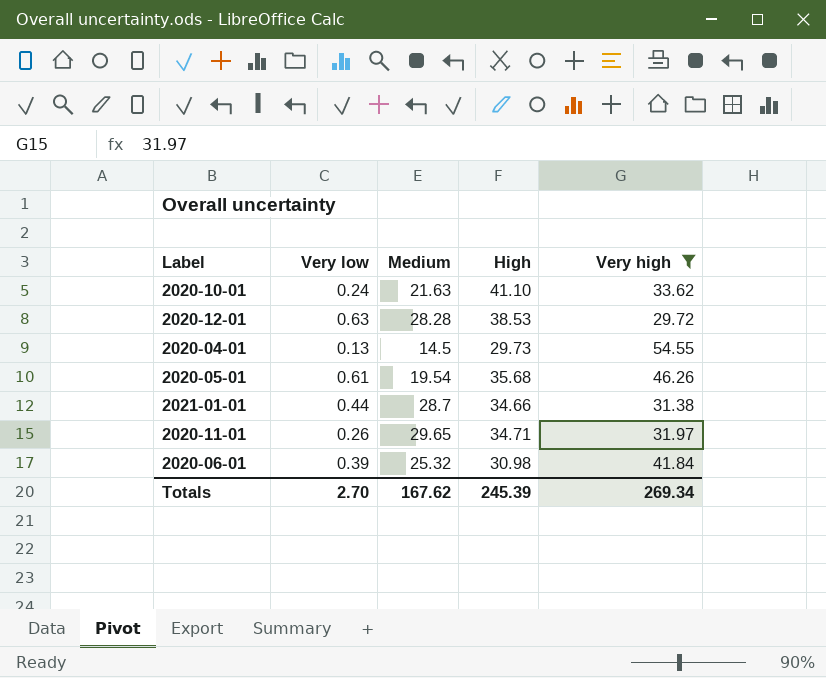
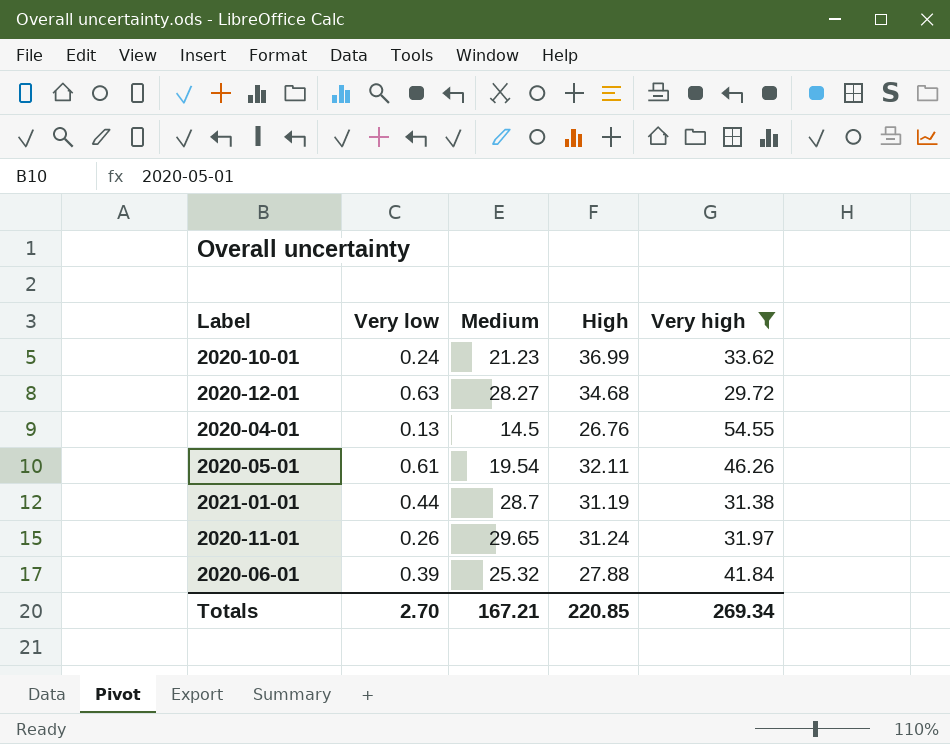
2020-10-01 | Medium: 21.63 -> 21.23
2020-10-01 | High: 41.10 -> 36.99
2020-12-01 | Medium: 28.28 -> 28.27
2020-12-01 | High: 38.53 -> 34.68
2020-04-01 | High: 29.73 -> 26.76
2020-05-01 | High: 35.68 -> 32.11
2021-01-01 | High: 34.66 -> 31.19
2020-11-01 | High: 34.71 -> 31.24
2020-06-01 | High: 30.98 -> 27.88
Totals | Medium: 167.62 -> 167.21
Totals | High: 245.39 -> 220.85

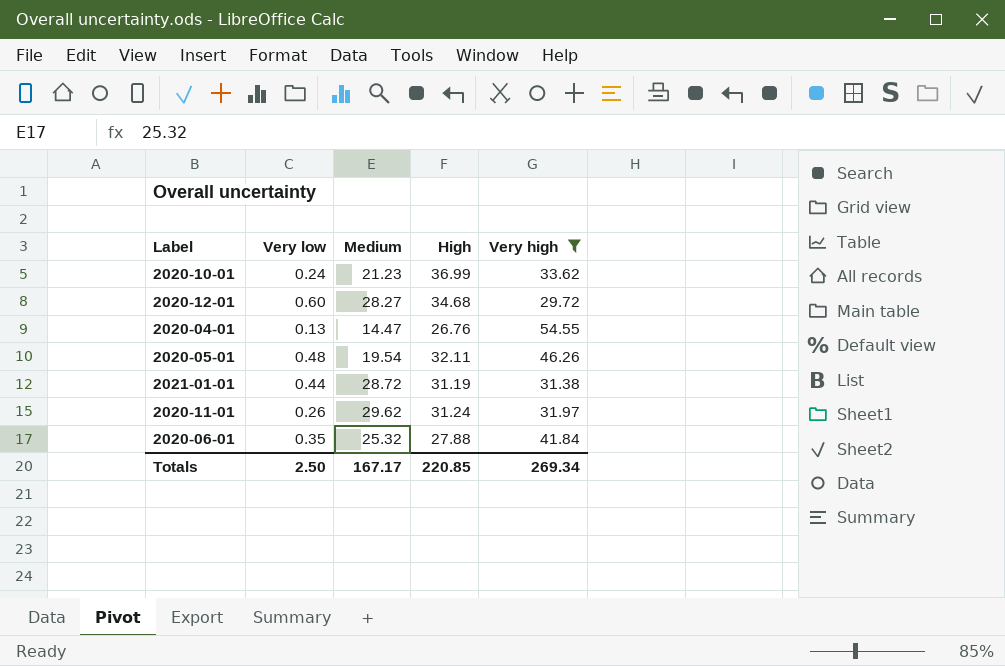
2020-12-01 | Very low: 0.63 -> 0.60
2020-04-01 | Medium: 14.5 -> 14.47
2020-05-01 | Very low: 0.61 -> 0.48
2021-01-01 | Medium: 28.7 -> 28.72
2020-11-01 | Medium: 29.65 -> 29.62
2020-06-01 | Very low: 0.39 -> 0.35
Totals | Very low: 2.70 -> 2.50
Totals | Medium: 167.21 -> 167.17

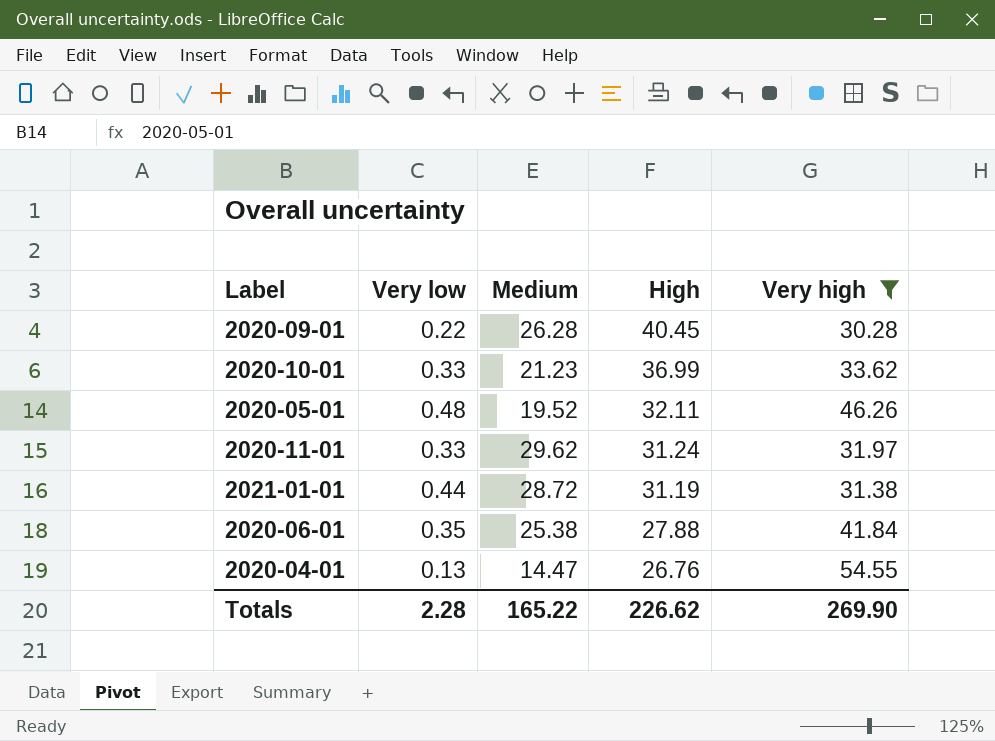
row order: none -> High descending
row 2020-12-01: 0.60 | 28.27 | 34.68 | 29.72 -> none
row 2020-09-01: none -> 0.22 | 26.28 | 40.45 | 30.28
2020-10-01 | Very low: 0.24 -> 0.33
2020-05-01 | Medium: 19.54 -> 19.52
2020-11-01 | Very low: 0.26 -> 0.33
2020-06-01 | Medium: 25.32 -> 25.38
Totals | Very low: 2.50 -> 2.28
Totals | Medium: 167.17 -> 165.22
Totals | High: 220.85 -> 226.62
Totals | Very high: 269.34 -> 269.90

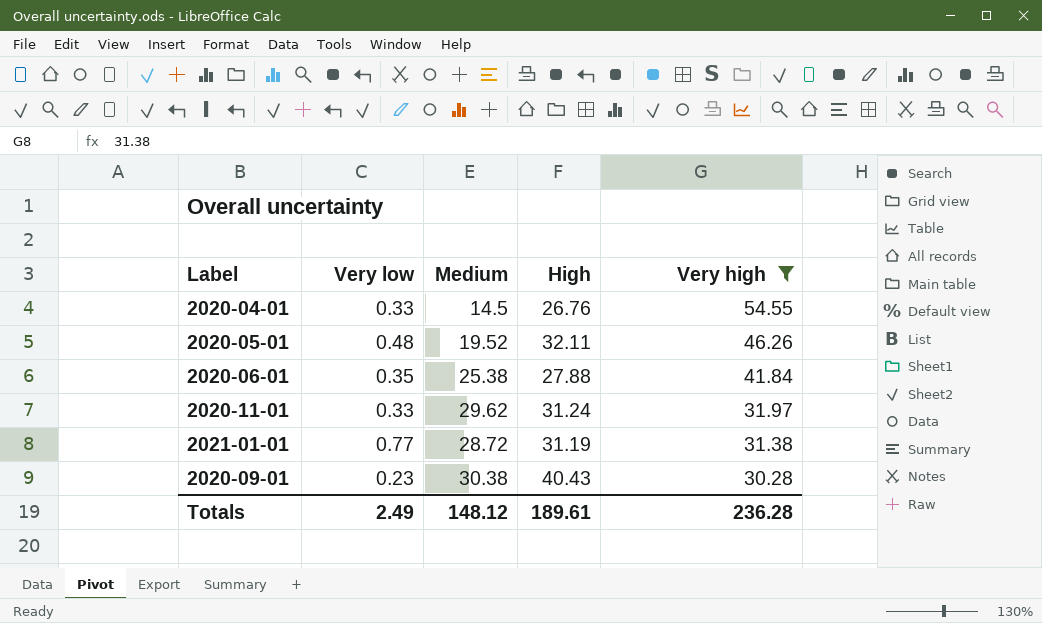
row order: High descending -> Very high descending
row 2020-10-01: 0.33 | 21.23 | 36.99 | 33.62 -> none
2020-04-01 | Very low: 0.13 -> 0.33
2020-04-01 | Medium: 14.47 -> 14.5
2021-01-01 | Very low: 0.44 -> 0.77
2020-09-01 | Very low: 0.22 -> 0.23
2020-09-01 | Medium: 26.28 -> 30.38
2020-09-01 | High: 40.45 -> 40.43
Totals | Very low: 2.28 -> 2.49
Totals | Medium: 165.22 -> 148.12
Totals | High: 226.62 -> 189.61
Totals | Very high: 269.90 -> 236.28

